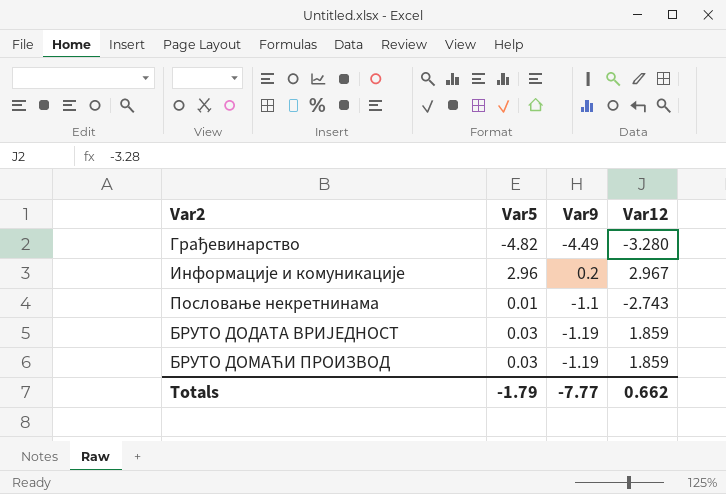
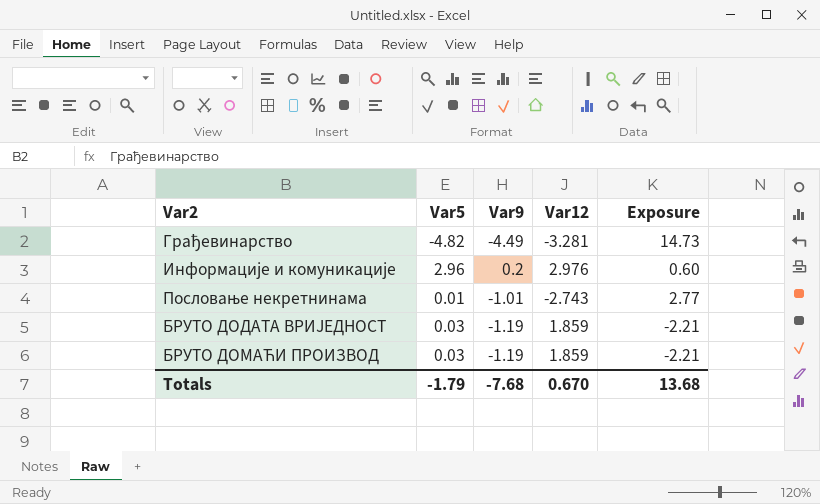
column Exposure | formula: none -> [Var9] * [Var12]
Грађевинарство | Var12: -3.280 -> -3.281
Информације и комуникације | Var12: 2.967 -> 2.976
Пословање некретнинама | Var9: -1.1 -> -1.01
Totals | Var9: -7.77 -> -7.68
Totals | Var12: 0.662 -> 0.670

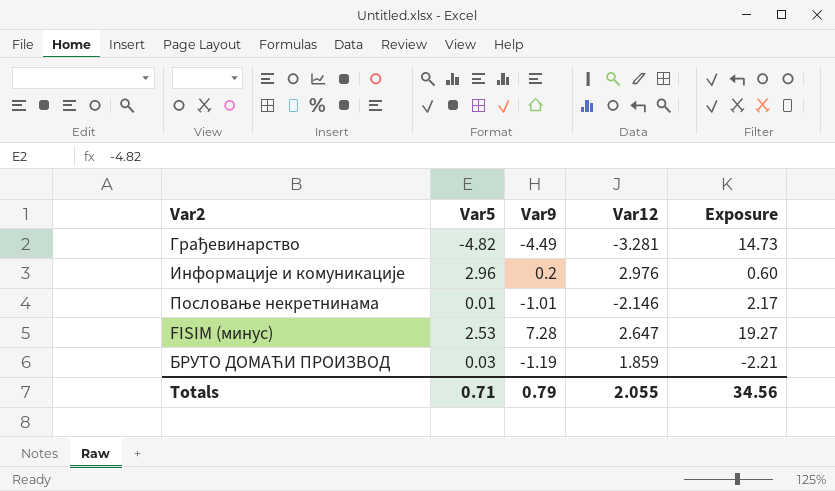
row БРУТО ДОДАТА ВРИЈЕДНОСТ: 0.03 | -1.19 | 1.859 | -2.21 -> none
Пословање некретнинама | Var12: -2.743 -> -2.146
Пословање некретнинама | Exposure: 2.77 -> 2.17
row FISIM (минус): none -> 2.53 | 7.28 | 2.647 | 19.27
Totals | Var5: -1.79 -> 0.71
Totals | Var9: -7.68 -> 0.79
Totals | Var12: 0.670 -> 2.055
Totals | Exposure: 13.68 -> 34.56

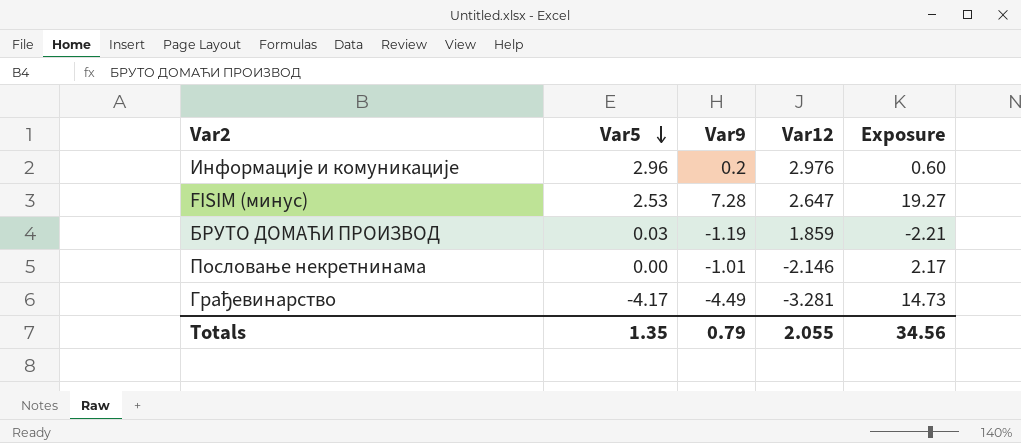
row order: none -> Var5 descending
Пословање некретнинама | Var5: 0.01 -> 0.00
Грађевинарство | Var5: -4.82 -> -4.17
Totals | Var5: 0.71 -> 1.35

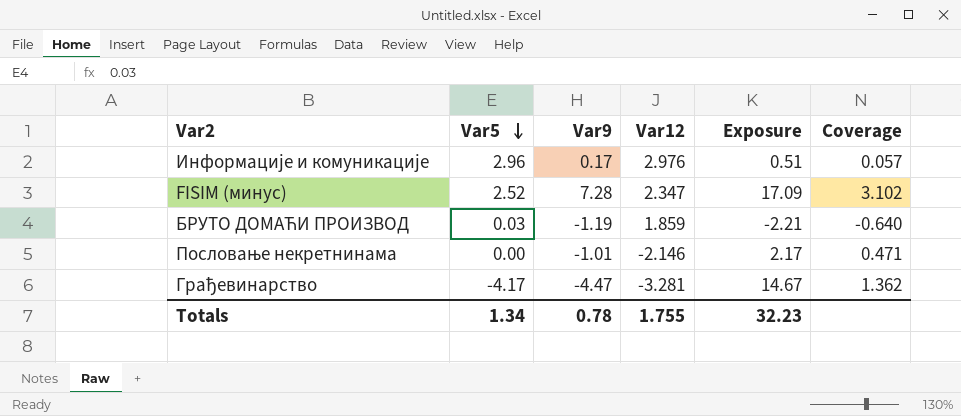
column Coverage | formula: none -> [Var9] / [Var12]
Информације и комуникације | Var9: 0.2 -> 0.17
Информације и комуникације | Exposure: 0.60 -> 0.51
FISIM (минус) | Var5: 2.53 -> 2.52
FISIM (минус) | Var12: 2.647 -> 2.347
FISIM (минус) | Exposure: 19.27 -> 17.09
Грађевинарство | Var9: -4.49 -> -4.47
Грађевинарство | Exposure: 14.73 -> 14.67
Totals | Var5: 1.35 -> 1.34
Totals | Var9: 0.79 -> 0.78
Totals | Var12: 2.055 -> 1.755
Totals | Exposure: 34.56 -> 32.23

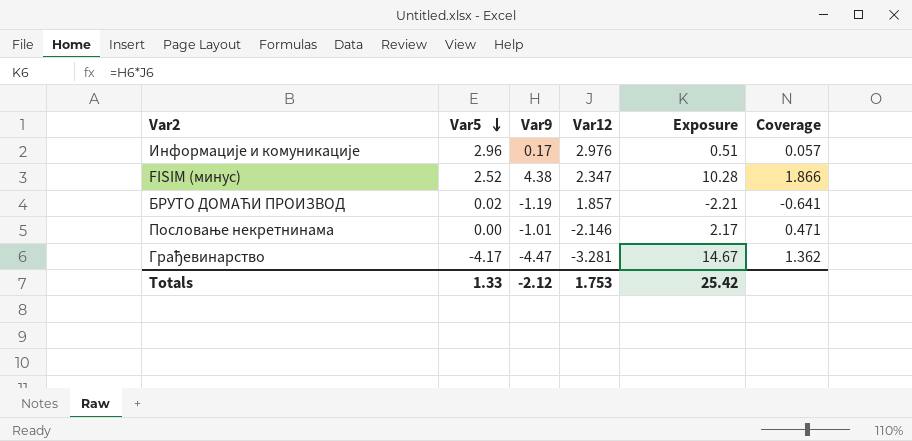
FISIM (минус) | Var9: 7.28 -> 4.38
FISIM (минус) | Exposure: 17.09 -> 10.28
FISIM (минус) | Coverage: 3.102 -> 1.866
БРУТО ДОМАЋИ ПРОИЗВОД | Var5: 0.03 -> 0.02
БРУТО ДОМАЋИ ПРОИЗВОД | Var12: 1.859 -> 1.857
БРУТО ДОМАЋИ ПРОИЗВОД | Coverage: -0.640 -> -0.641
Totals | Var5: 1.34 -> 1.33
Totals | Var9: 0.78 -> -2.12
Totals | Var12: 1.755 -> 1.753
Totals | Exposure: 32.23 -> 25.42

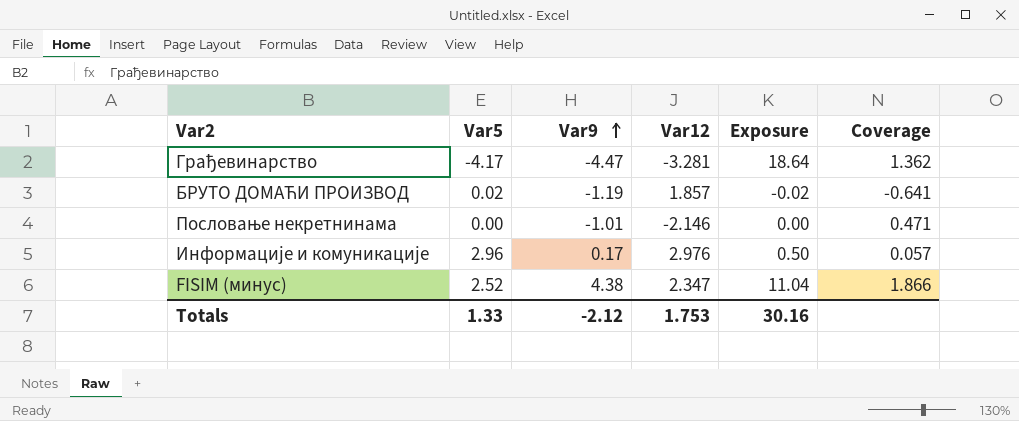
row order: Var5 descending -> Var9 ascending
column Exposure | formula: [Var9] * [Var12] -> [Var5] * [Var9]
Totals | Exposure: 25.42 -> 30.16

